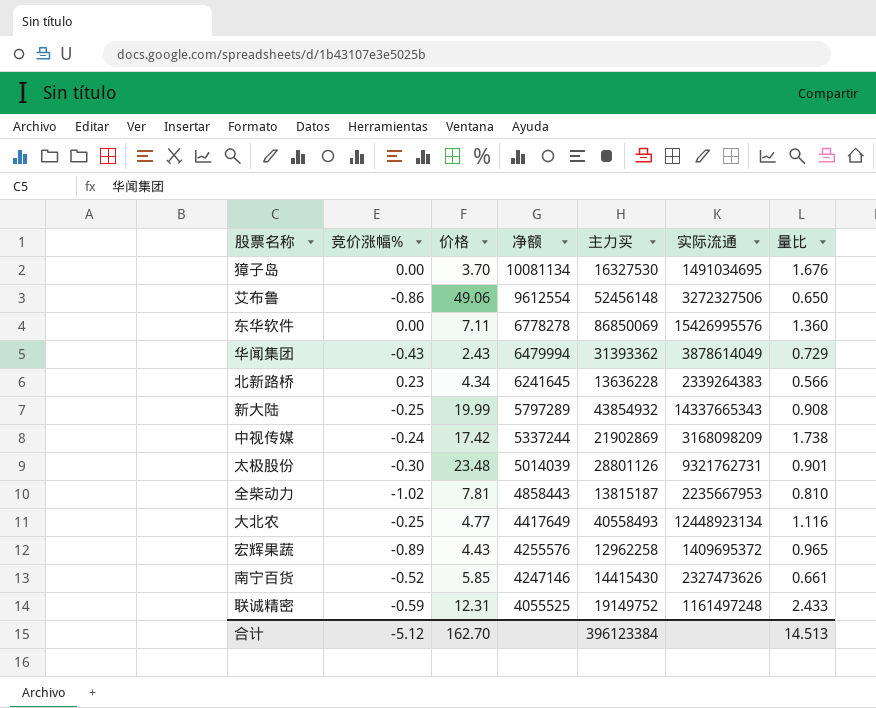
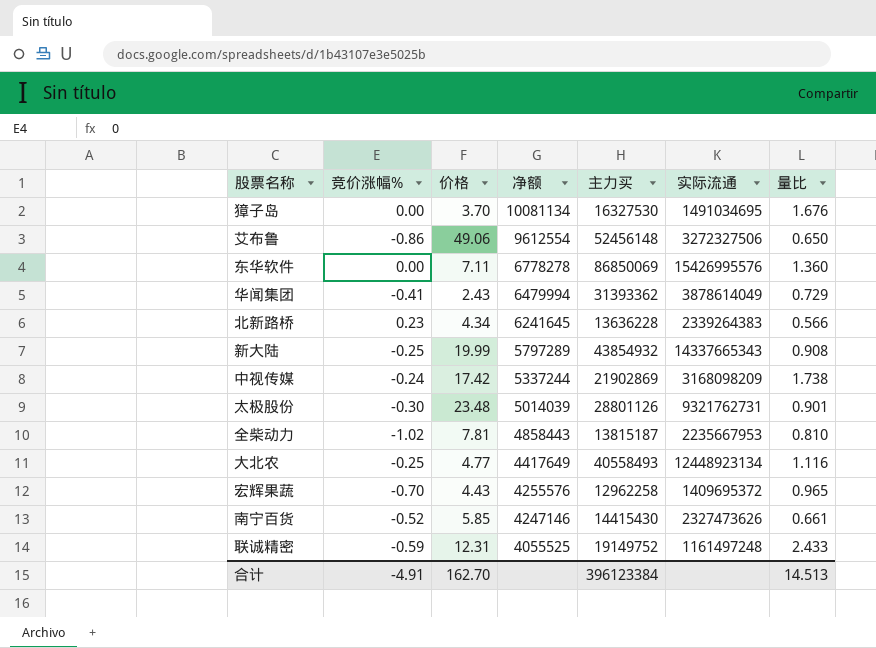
华闻集团 | 竞价涨幅%: -0.43 -> -0.41
宏辉果蔬 | 竞价涨幅%: -0.89 -> -0.70
合计 | 竞价涨幅%: -5.12 -> -4.91

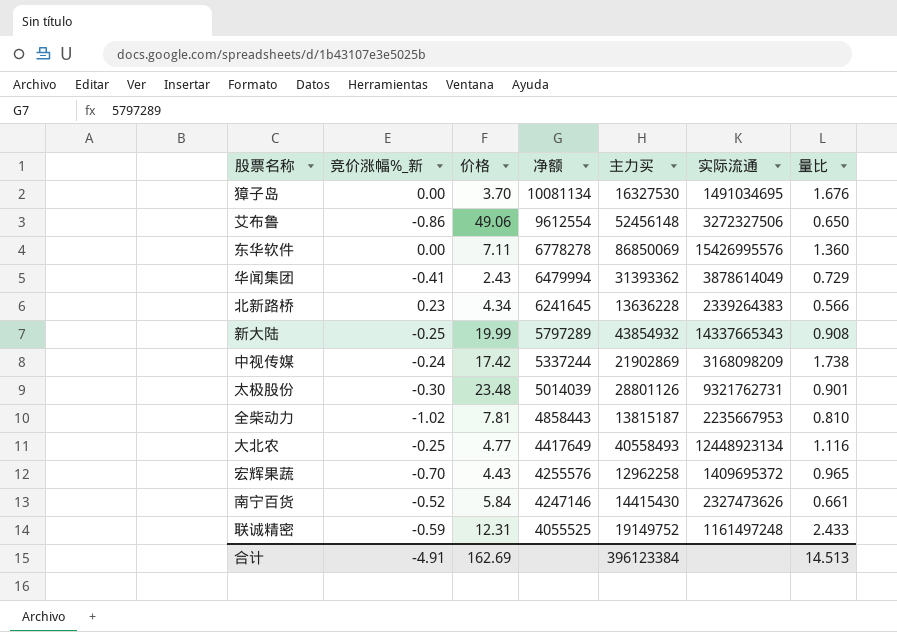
column name: 竞价涨幅% -> 竞价涨幅%_新
南宁百货 | 价格: 5.85 -> 5.84
合计 | 价格: 162.70 -> 162.69

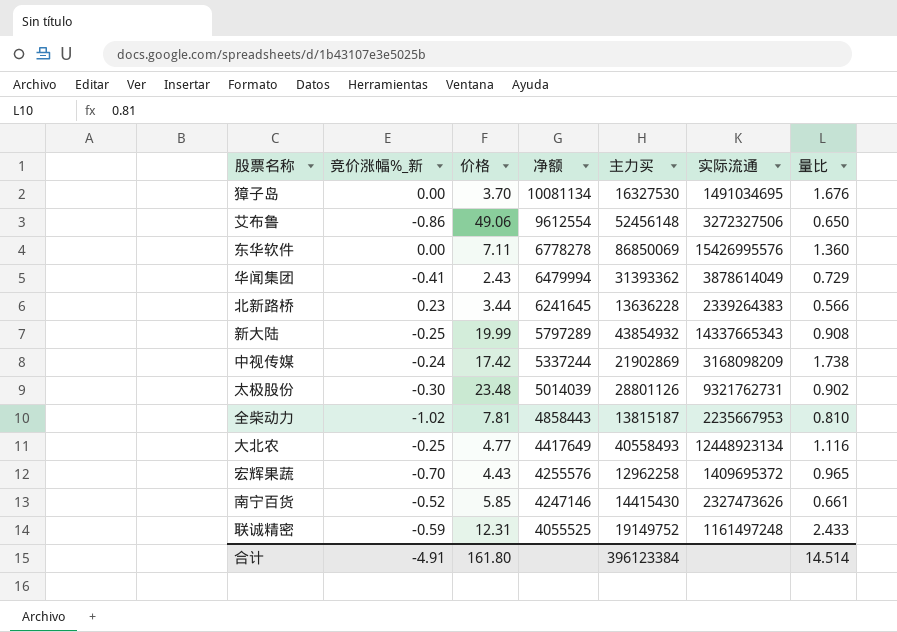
北新路桥 | 价格: 4.34 -> 3.44
太极股份 | 量比: 0.901 -> 0.902
南宁百货 | 价格: 5.84 -> 5.85
合计 | 价格: 162.69 -> 161.80
合计 | 量比: 14.513 -> 14.514

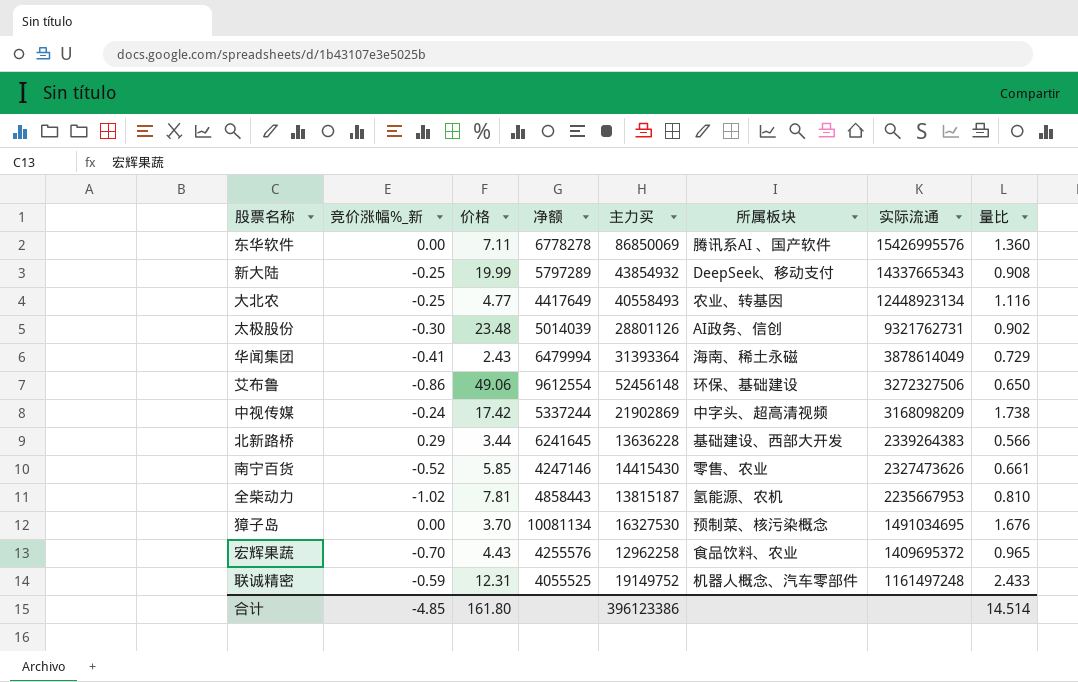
row order: 净额 descending -> 实际流通 descending
column 所属板块 | position: none -> 6
华闻集团 | 主力买: 31393362 -> 31393364
北新路桥 | 竞价涨幅%_新: 0.23 -> 0.29
合计 | 竞价涨幅%_新: -4.91 -> -4.85
合计 | 主力买: 396123384 -> 396123386

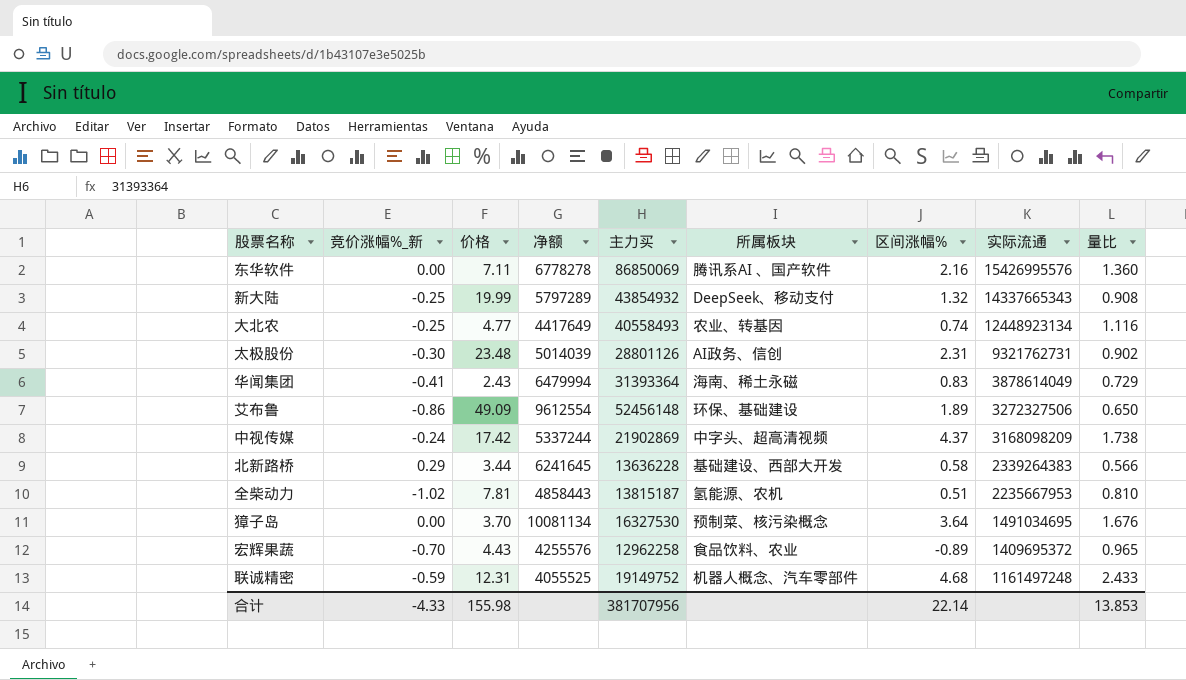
column 区间涨幅% | position: none -> 7
row 南宁百货: -0.52 | 5.85 | 4247146 | 14415430 | 零售、农业 | 2327473626 | 0.661 -> none
艾布鲁 | 价格: 49.06 -> 49.09
合计 | 竞价涨幅%_新: -4.85 -> -4.33
合计 | 价格: 161.80 -> 155.98
合计 | 主力买: 396123386 -> 381707956
合计 | 量比: 14.514 -> 13.853

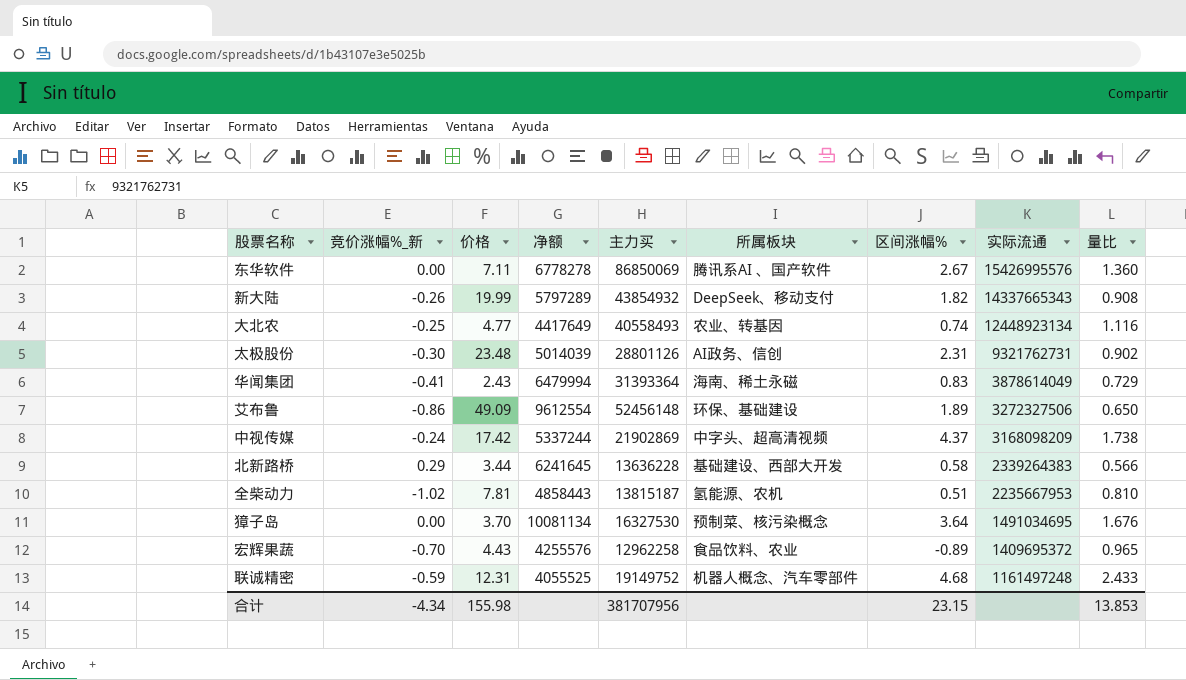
东华软件 | 区间涨幅%: 2.16 -> 2.67
新大陆 | 竞价涨幅%_新: -0.25 -> -0.26
新大陆 | 区间涨幅%: 1.32 -> 1.82
合计 | 竞价涨幅%_新: -4.33 -> -4.34
合计 | 区间涨幅%: 22.14 -> 23.15

